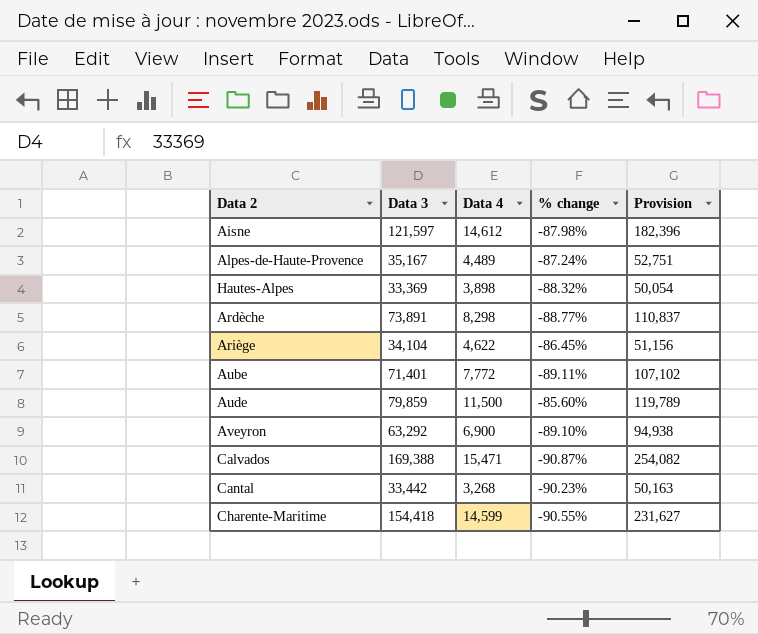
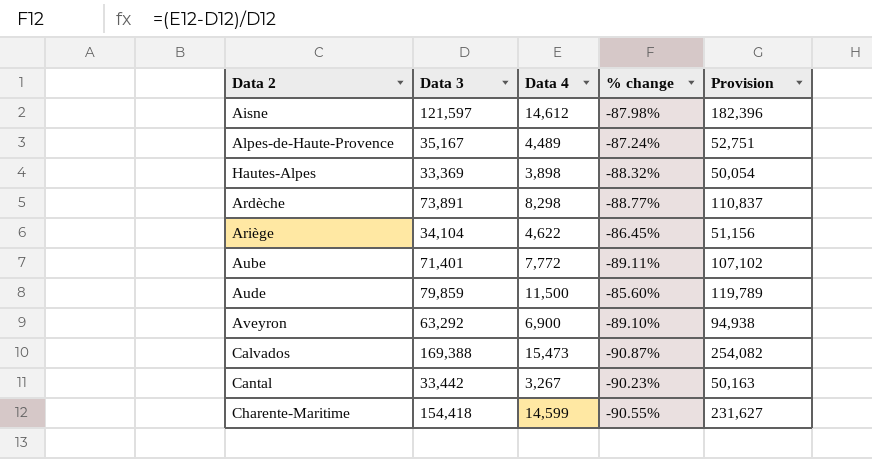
Calvados | Data 4: 15,471 -> 15,473
Cantal | Data 4: 3,268 -> 3,267

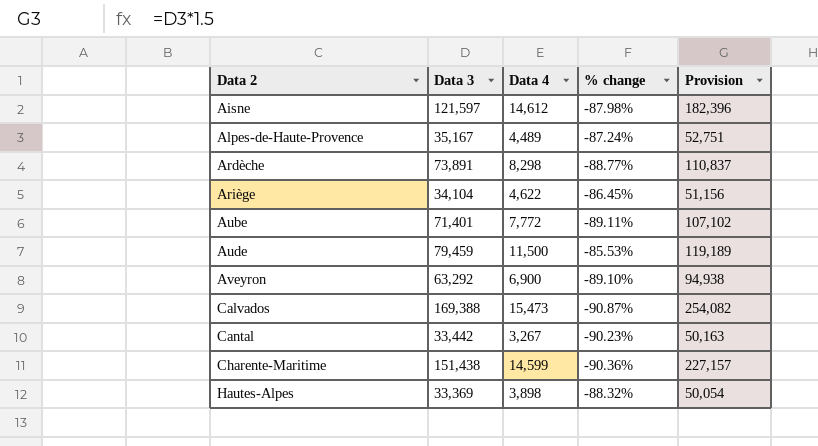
row order: none -> Data 2 ascending
Aude | Data 3: 79,859 -> 79,459
Aude | % change: -85.60% -> -85.53%
Aude | Provision: 119,789 -> 119,189
Charente-Maritime | Data 3: 154,418 -> 151,438
Charente-Maritime | % change: -90.55% -> -90.36%
Charente-Maritime | Provision: 231,627 -> 227,157

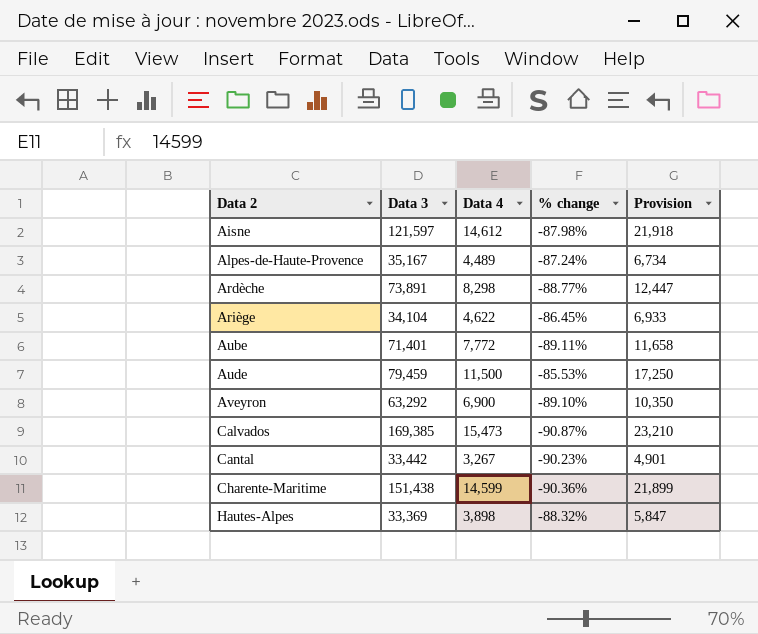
column Provision | formula: [Data 3] * 1.5 -> [Data 4] * 1.5
Calvados | Data 3: 169,388 -> 169,385

